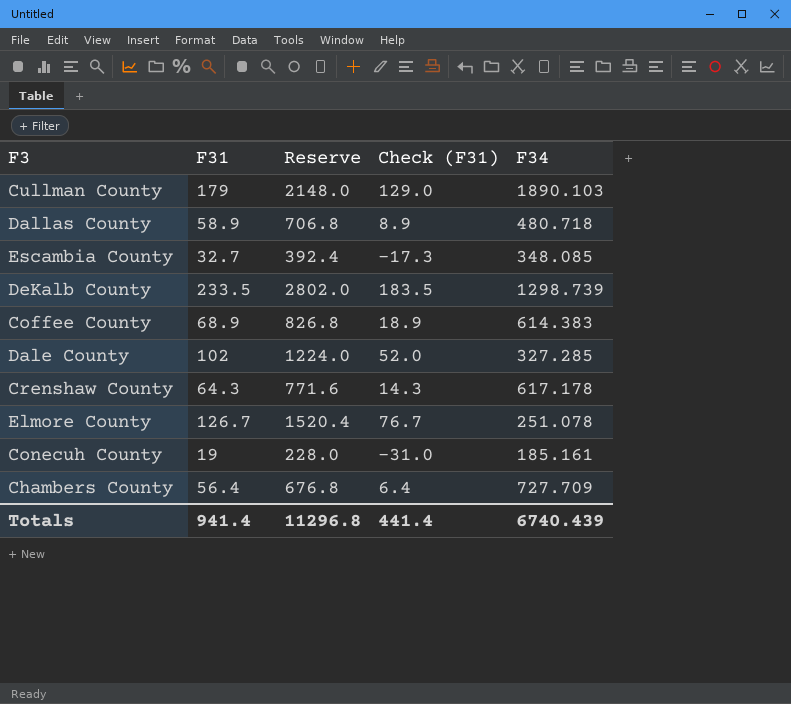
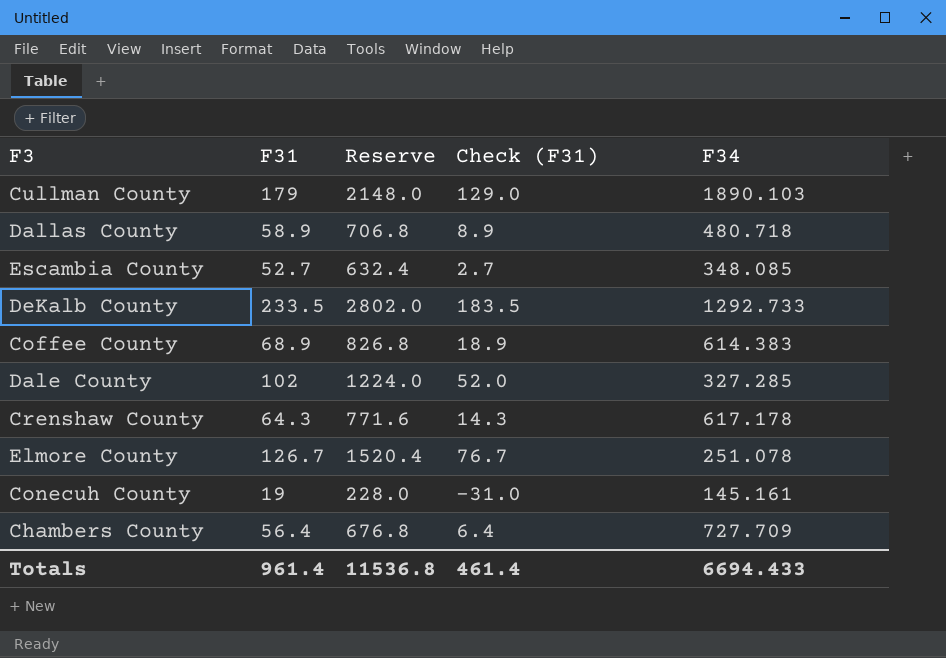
Escambia County | F31: 32.7 -> 52.7
Escambia County | Reserve: 392.4 -> 632.4
Escambia County | Check (F31): -17.3 -> 2.7
DeKalb County | F34: 1298.739 -> 1292.733
Conecuh County | F34: 185.161 -> 145.161
Totals | F31: 941.4 -> 961.4
Totals | Reserve: 11296.8 -> 11536.8
Totals | Check (F31): 441.4 -> 461.4
Totals | F34: 6740.439 -> 6694.433

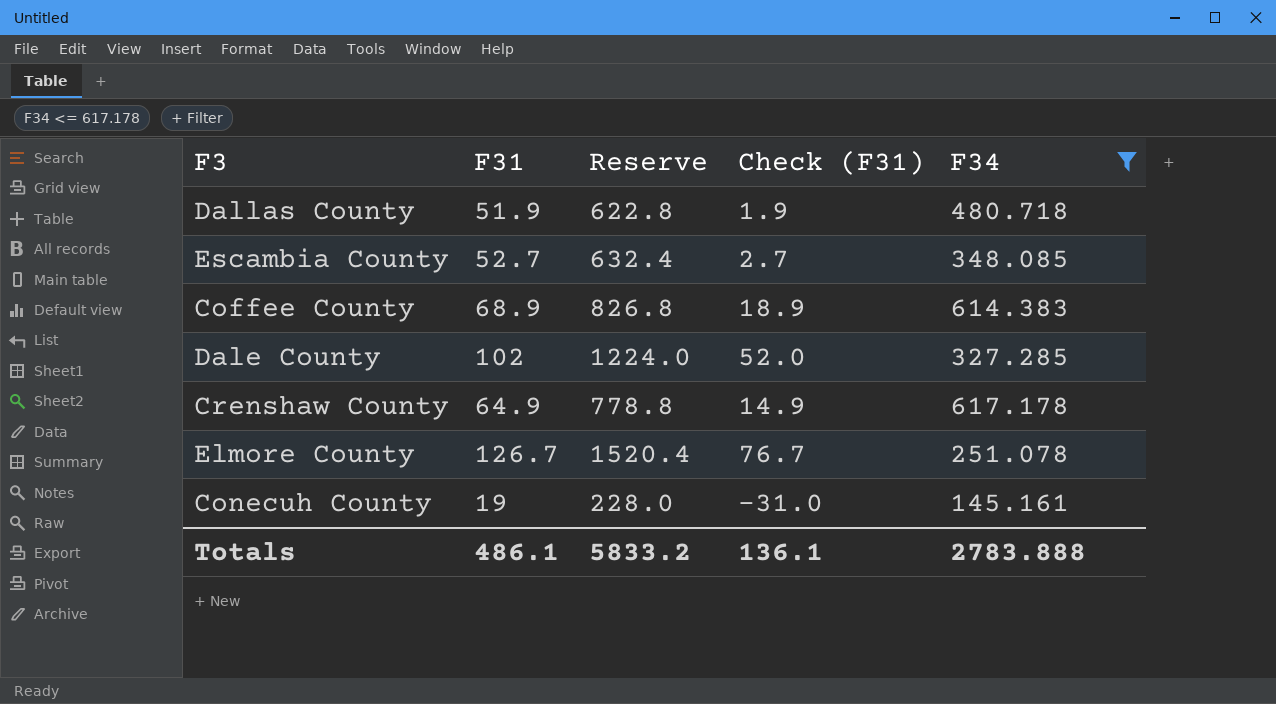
filter: none -> F34 <= 617.178
Dallas County | F31: 58.9 -> 51.9
Dallas County | Reserve: 706.8 -> 622.8
Dallas County | Check (F31): 8.9 -> 1.9
Crenshaw County | F31: 64.3 -> 64.9
Crenshaw County | Reserve: 771.6 -> 778.8
Crenshaw County | Check (F31): 14.3 -> 14.9
Totals | F31: 961.4 -> 486.1
Totals | Reserve: 11536.8 -> 5833.2
Totals | Check (F31): 461.4 -> 136.1
Totals | F34: 6694.433 -> 2783.888

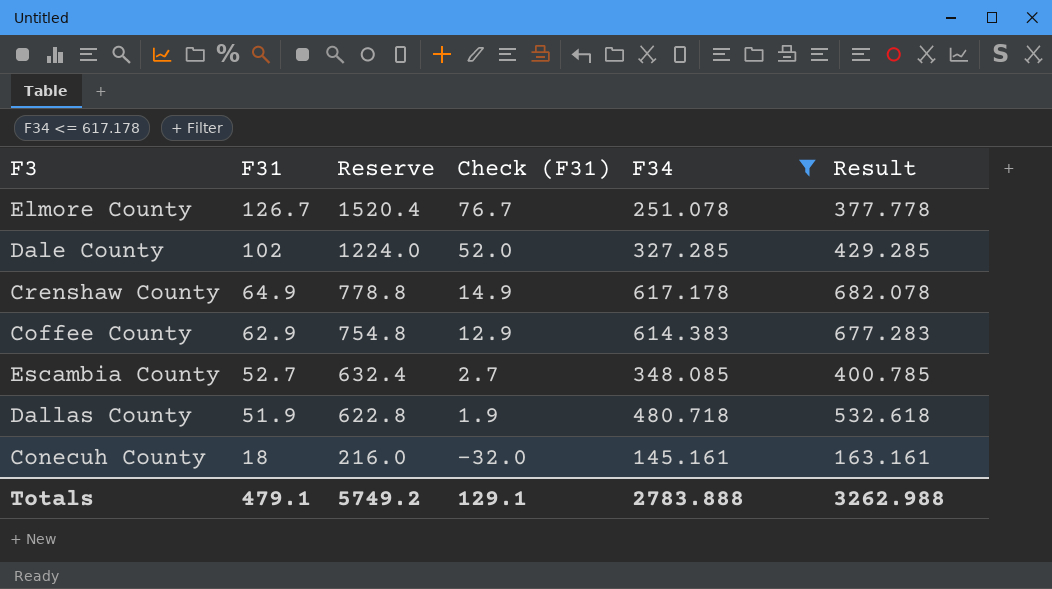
row order: none -> F31 descending
column Result | formula: none -> [F31] + [F34]
Coffee County | F31: 68.9 -> 62.9
Coffee County | Reserve: 826.8 -> 754.8
Coffee County | Check (F31): 18.9 -> 12.9
Conecuh County | F31: 19 -> 18
Conecuh County | Reserve: 228.0 -> 216.0
Conecuh County | Check (F31): -31.0 -> -32.0
Totals | F31: 486.1 -> 479.1
Totals | Reserve: 5833.2 -> 5749.2
Totals | Check (F31): 136.1 -> 129.1

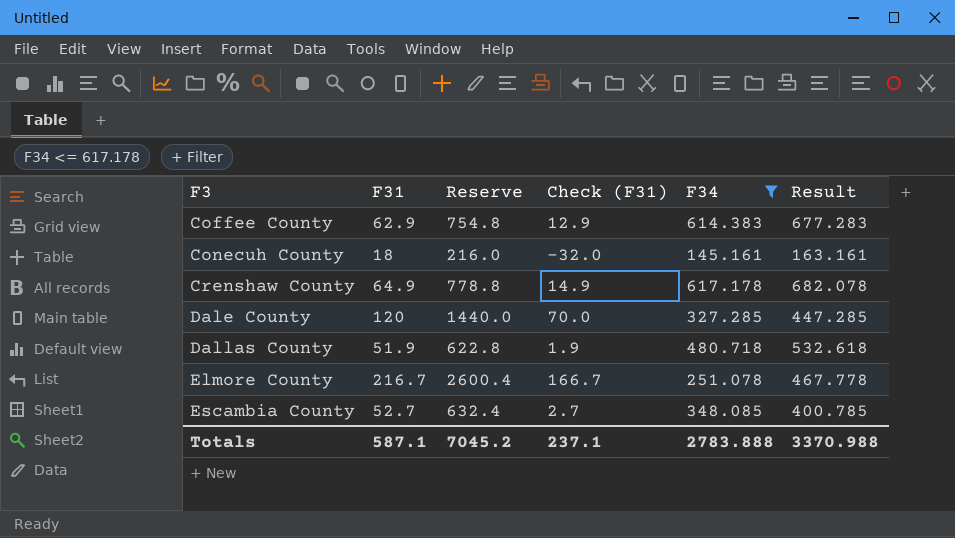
row order: F31 descending -> F3 ascending
Dale County | F31: 102 -> 120
Dale County | Reserve: 1224.0 -> 1440.0
Dale County | Check (F31): 52.0 -> 70.0
Dale County | Result: 429.285 -> 447.285
Elmore County | F31: 126.7 -> 216.7
Elmore County | Reserve: 1520.4 -> 2600.4
Elmore County | Check (F31): 76.7 -> 166.7
Elmore County | Result: 377.778 -> 467.778
Totals | F31: 479.1 -> 587.1
Totals | Reserve: 5749.2 -> 7045.2
Totals | Check (F31): 129.1 -> 237.1
Totals | Result: 3262.988 -> 3370.988

